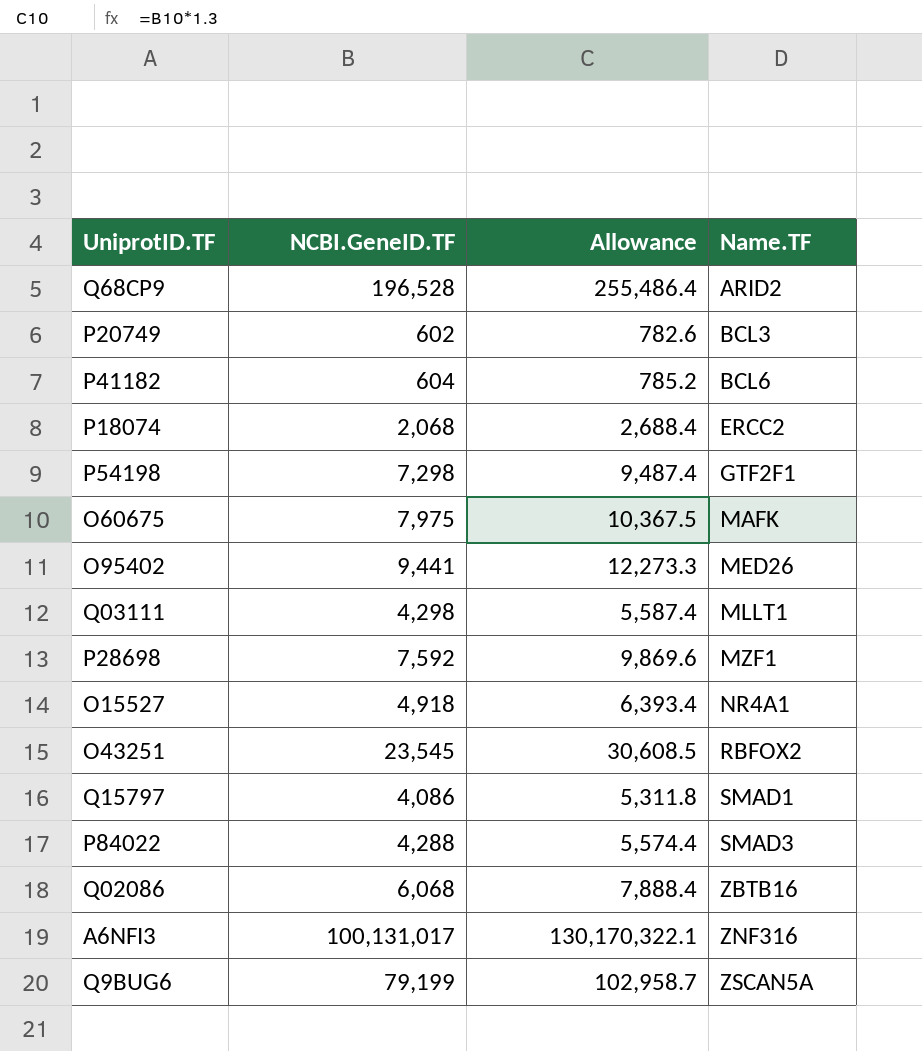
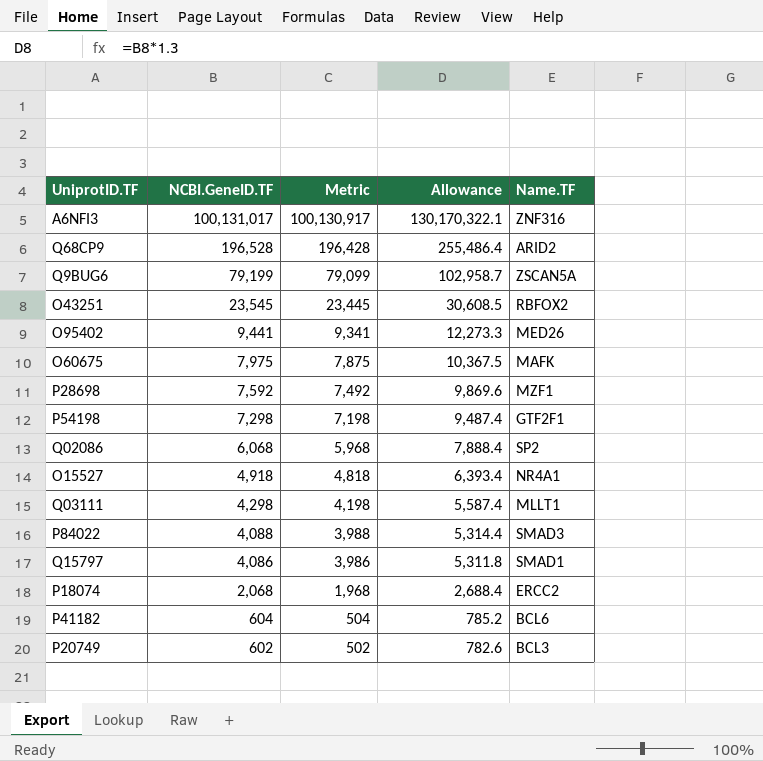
row order: Name.TF ascending -> NCBI.GeneID.TF descending
column Metric | formula: none -> [NCBI.GeneID.TF] - 100
Q02086 | Name.TF: ZBTB16 -> SP2
P84022 | NCBI.GeneID.TF: 4,288 -> 4,088
P84022 | Allowance: 5,574.4 -> 5,314.4

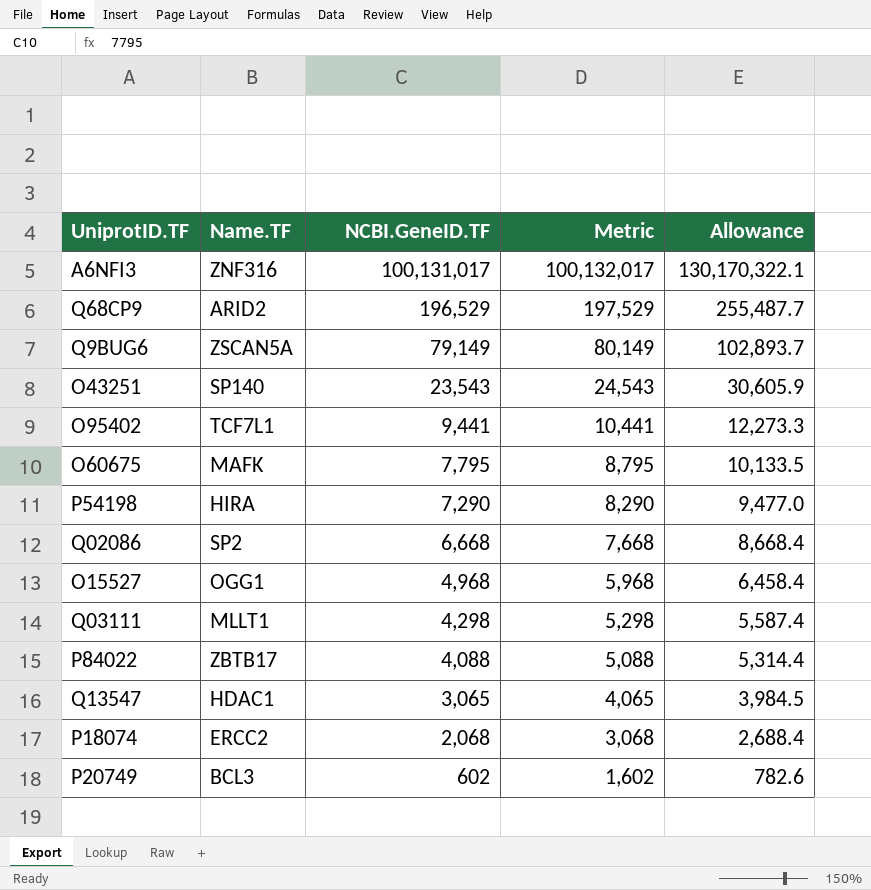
column Name.TF | position: 5 -> 2
column Metric | formula: [NCBI.GeneID.TF] - 100 -> [NCBI.GeneID.TF] + 1000
row P28698: 7,592 | 7,492 | 9,869.6 | MZF1 -> none
row Q15797: 4,086 | 3,986 | 5,311.8 | SMAD1 -> none
row P41182: 604 | 504 | 785.2 | BCL6 -> none
Q68CP9 | NCBI.GeneID.TF: 196,528 -> 196,529
Q68CP9 | Allowance: 255,486.4 -> 255,487.7
Q9BUG6 | NCBI.GeneID.TF: 79,199 -> 79,149
Q9BUG6 | Allowance: 102,958.7 -> 102,893.7
O43251 | Name.TF: RBFOX2 -> SP140
O43251 | NCBI.GeneID.TF: 23,545 -> 23,543
O43251 | Allowance: 30,608.5 -> 30,605.9
O95402 | Name.TF: MED26 -> TCF7L1
O60675 | NCBI.GeneID.TF: 7,975 -> 7,795
O60675 | Allowance: 10,367.5 -> 10,133.5
P54198 | Name.TF: GTF2F1 -> HIRA
P54198 | NCBI.GeneID.TF: 7,298 -> 7,290
P54198 | Allowance: 9,487.4 -> 9,477.0
Q02086 | NCBI.GeneID.TF: 6,068 -> 6,668
Q02086 | Allowance: 7,888.4 -> 8,668.4
O15527 | Name.TF: NR4A1 -> OGG1
O15527 | NCBI.GeneID.TF: 4,918 -> 4,968
O15527 | Allowance: 6,393.4 -> 6,458.4
P84022 | Name.TF: SMAD3 -> ZBTB17
row Q13547: none -> HDAC1 | 3,065 | 4,065 | 3,984.5

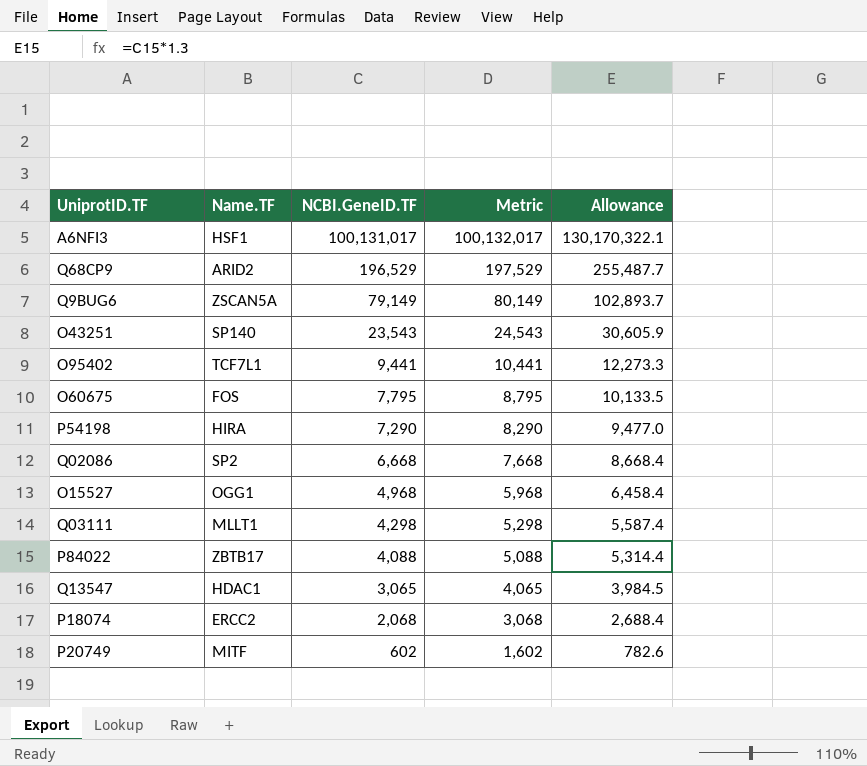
A6NFI3 | Name.TF: ZNF316 -> HSF1
O60675 | Name.TF: MAFK -> FOS
P20749 | Name.TF: BCL3 -> MITF

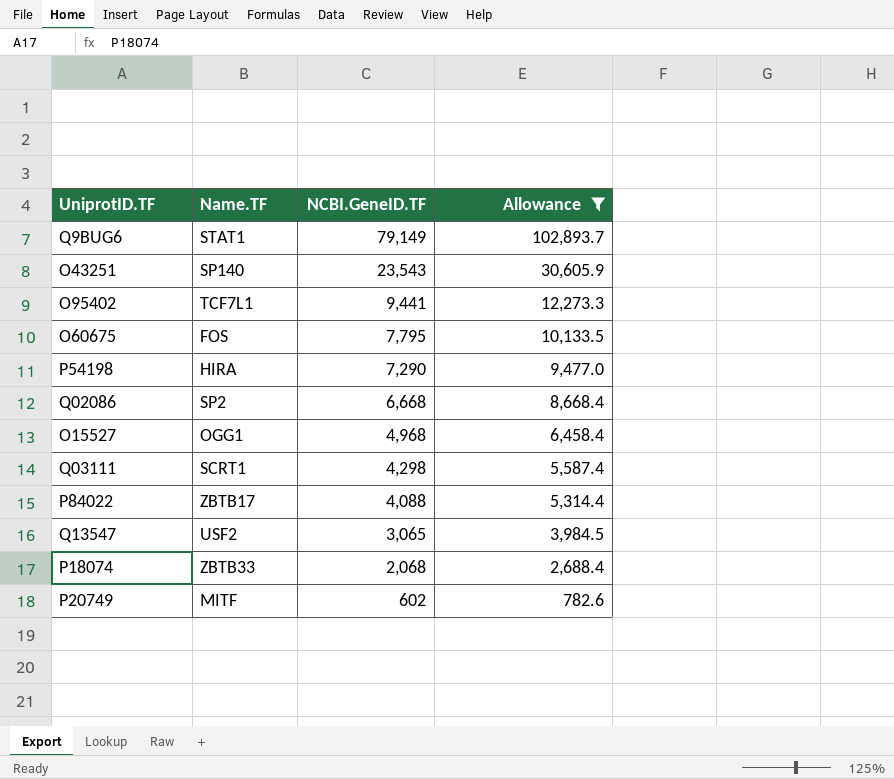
filter: none -> Allowance <= 102,893.7
column Metric | formula: [NCBI.GeneID.TF] + 1000 -> none
Q9BUG6 | Name.TF: ZSCAN5A -> STAT1
Q03111 | Name.TF: MLLT1 -> SCRT1
Q13547 | Name.TF: HDAC1 -> USF2
P18074 | Name.TF: ERCC2 -> ZBTB33

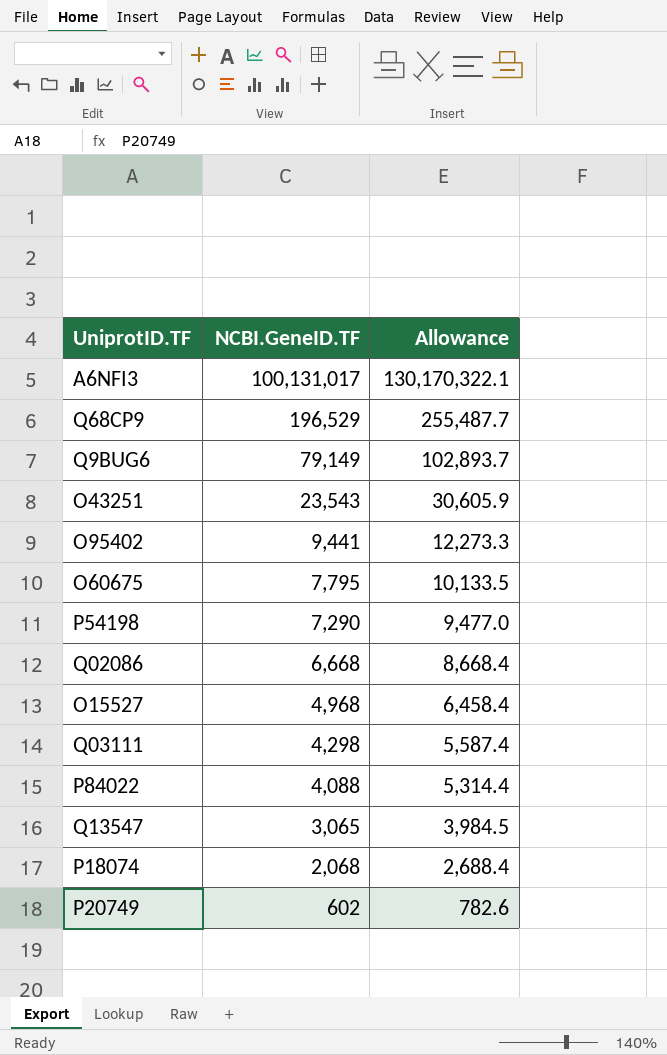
filter: Allowance <= 102,893.7 -> none
column Name.TF | position: 2 -> none

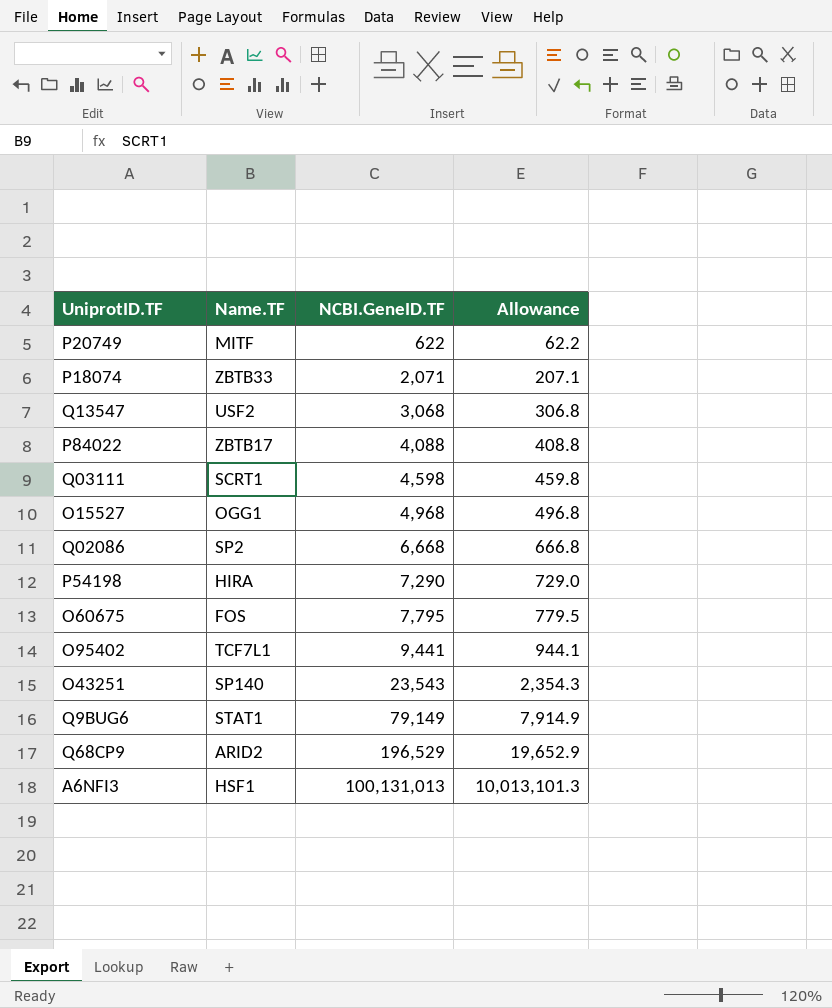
row order: NCBI.GeneID.TF descending -> NCBI.GeneID.TF ascending
column Name.TF | position: none -> 2
column Allowance | formula: [NCBI.GeneID.TF] * 1.3 -> [NCBI.GeneID.TF] * 0.1
P20749 | NCBI.GeneID.TF: 602 -> 622
P18074 | NCBI.GeneID.TF: 2,068 -> 2,071
Q13547 | NCBI.GeneID.TF: 3,065 -> 3,068
Q03111 | NCBI.GeneID.TF: 4,298 -> 4,598
A6NFI3 | NCBI.GeneID.TF: 100,131,017 -> 100,131,013

